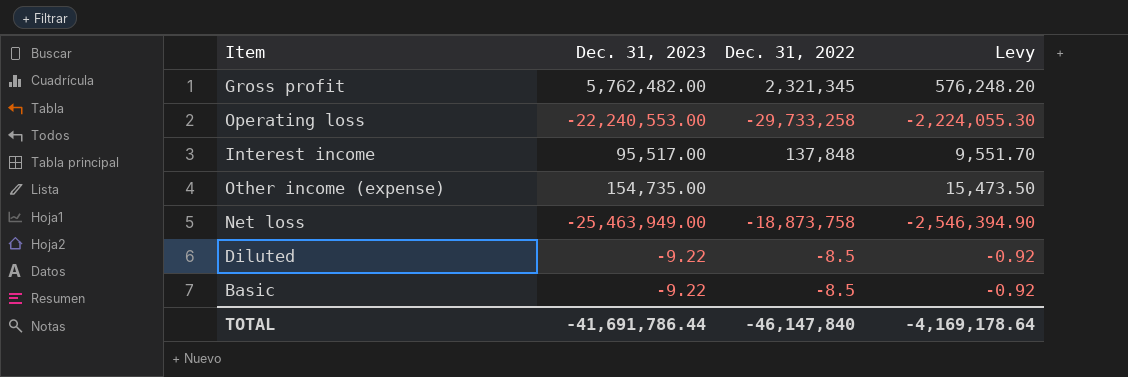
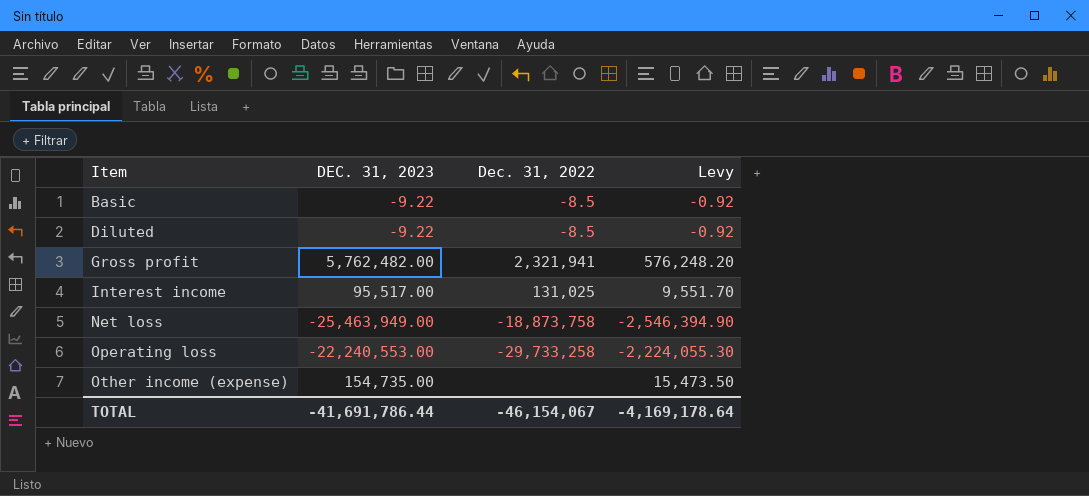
row order: none -> Item ascending
column name: Dec. 31, 2023 -> DEC. 31, 2023
Gross profit | Dec. 31, 2022: 2,321,345 -> 2,321,941
Interest income | Dec. 31, 2022: 137,848 -> 131,025
TOTAL | Dec. 31, 2022: -46,147,840 -> -46,154,067

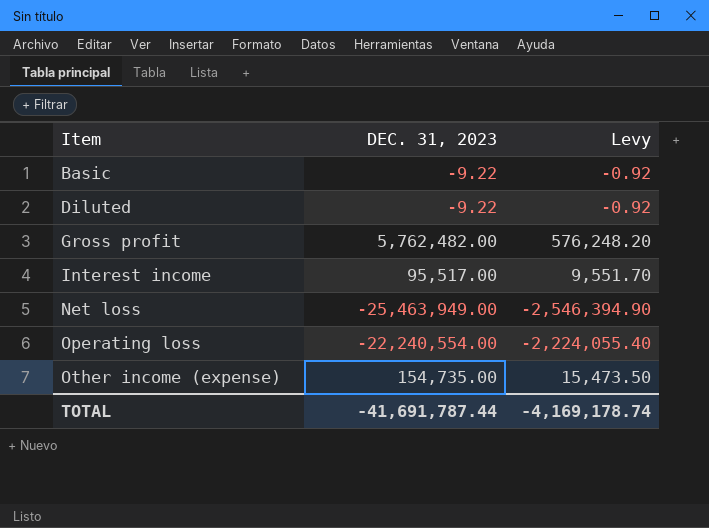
column Dec. 31, 2022 | position: 3 -> none
Operating loss | DEC. 31, 2023: -22,240,553.00 -> -22,240,554.00
Operating loss | Levy: -2,224,055.30 -> -2,224,055.40
TOTAL | DEC. 31, 2023: -41,691,786.44 -> -41,691,787.44
TOTAL | Levy: -4,169,178.64 -> -4,169,178.74

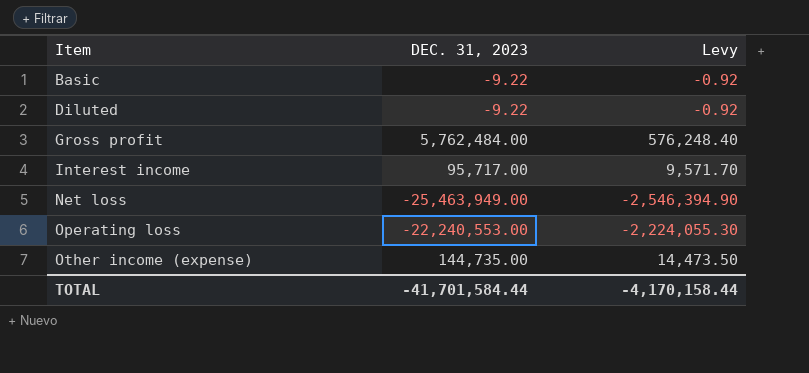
Gross profit | DEC. 31, 2023: 5,762,482.00 -> 5,762,484.00
Gross profit | Levy: 576,248.20 -> 576,248.40
Interest income | DEC. 31, 2023: 95,517.00 -> 95,717.00
Interest income | Levy: 9,551.70 -> 9,571.70
Operating loss | DEC. 31, 2023: -22,240,554.00 -> -22,240,553.00
Operating loss | Levy: -2,224,055.40 -> -2,224,055.30
Other income (expense) | DEC. 31, 2023: 154,735.00 -> 144,735.00
Other income (expense) | Levy: 15,473.50 -> 14,473.50
TOTAL | DEC. 31, 2023: -41,691,787.44 -> -41,701,584.44
TOTAL | Levy: -4,169,178.74 -> -4,170,158.44

